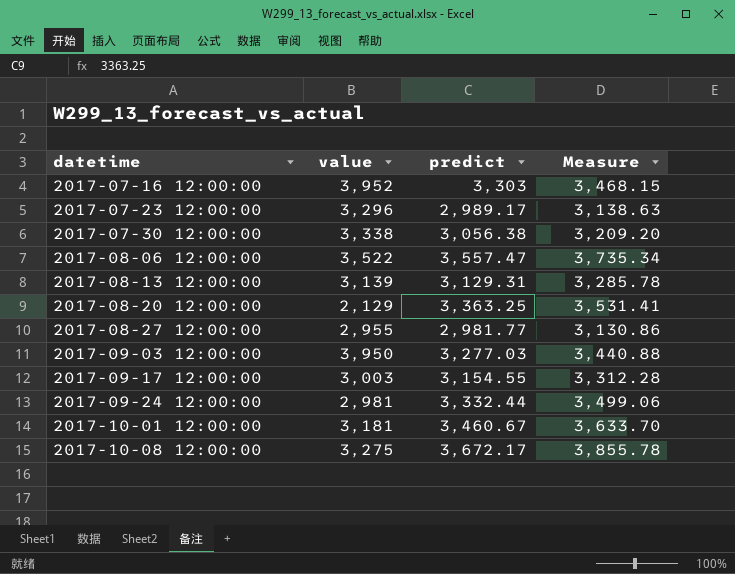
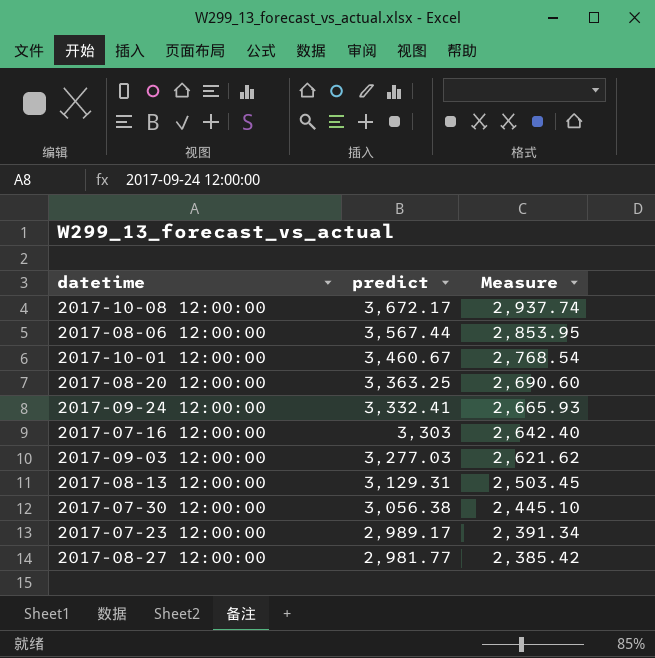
row order: datetime ascending -> predict descending
column value | position: 2 -> none
column Measure | formula: [predict] * 1.05 -> [predict] * 0.8
row 2017-09-17 12:00:00: 3,003 | 3,154.55 | 3,312.28 -> none
2017-08-06 12:00:00 | predict: 3,557.47 -> 3,567.44
2017-09-24 12:00:00 | predict: 3,332.44 -> 3,332.41

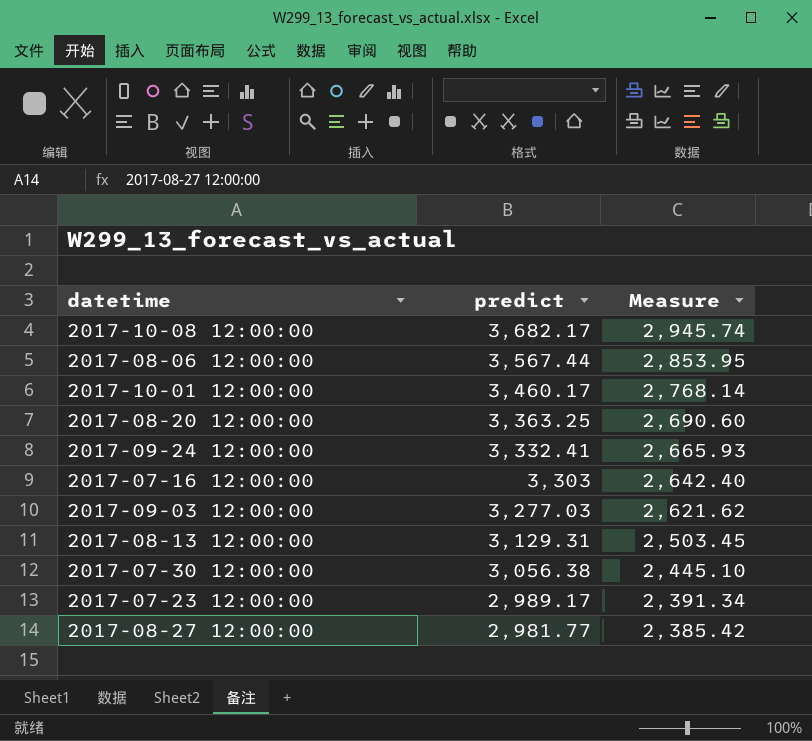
2017-10-08 12:00:00 | predict: 3,672.17 -> 3,682.17
2017-10-08 12:00:00 | Measure: 2,937.74 -> 2,945.74
2017-10-01 12:00:00 | predict: 3,460.67 -> 3,460.17
2017-10-01 12:00:00 | Measure: 2,768.54 -> 2,768.14

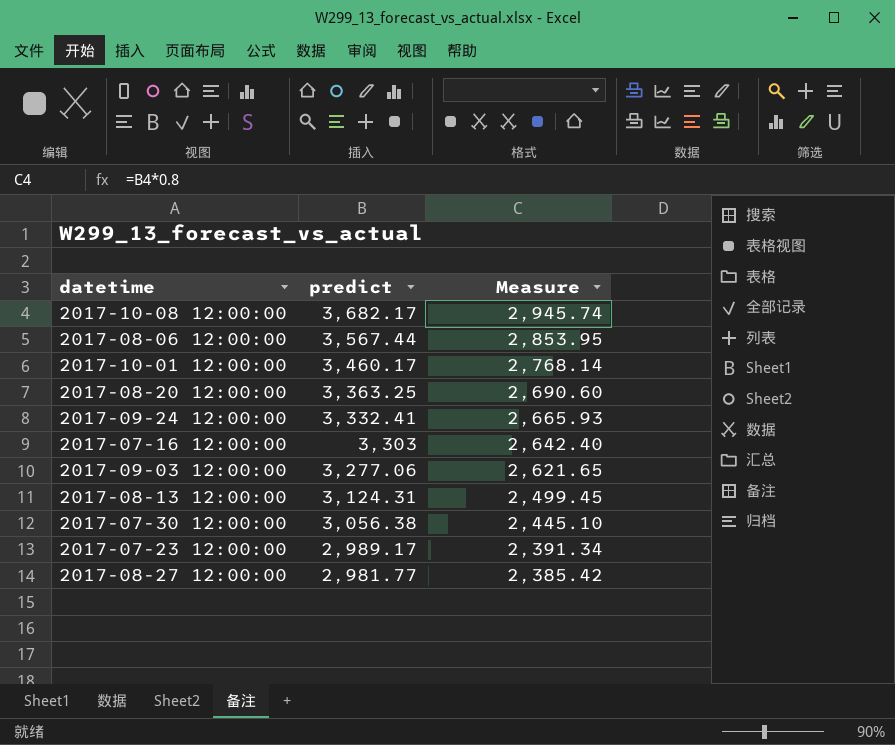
2017-09-03 12:00:00 | predict: 3,277.03 -> 3,277.06
2017-09-03 12:00:00 | Measure: 2,621.62 -> 2,621.65
2017-08-13 12:00:00 | predict: 3,129.31 -> 3,124.31
2017-08-13 12:00:00 | Measure: 2,503.45 -> 2,499.45

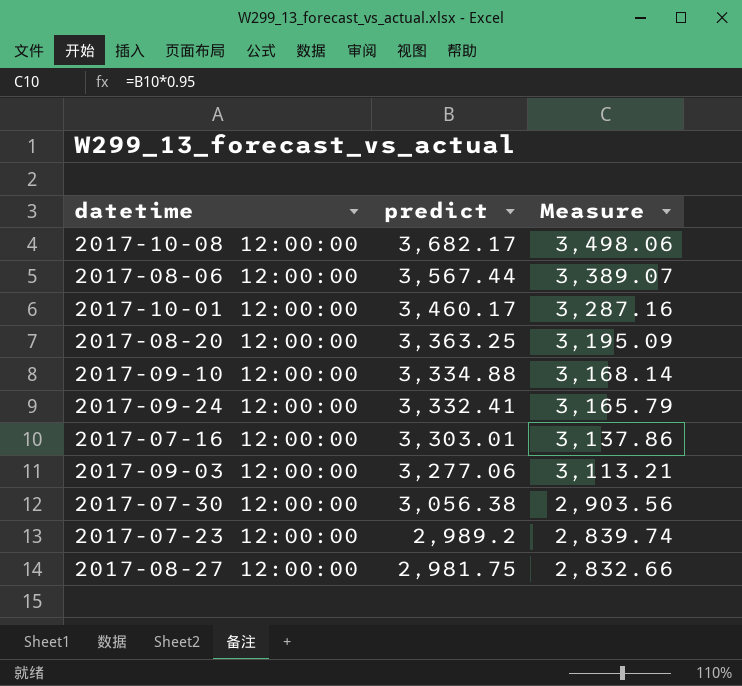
column Measure | formula: [predict] * 0.8 -> [predict] * 0.95
row 2017-08-13 12:00:00: 3,124.31 | 2,499.45 -> none
row 2017-09-10 12:00:00: none -> 3,334.88 | 3,168.14
2017-07-16 12:00:00 | predict: 3,303 -> 3,303.01
2017-07-23 12:00:00 | predict: 2,989.17 -> 2,989.2
2017-08-27 12:00:00 | predict: 2,981.77 -> 2,981.75

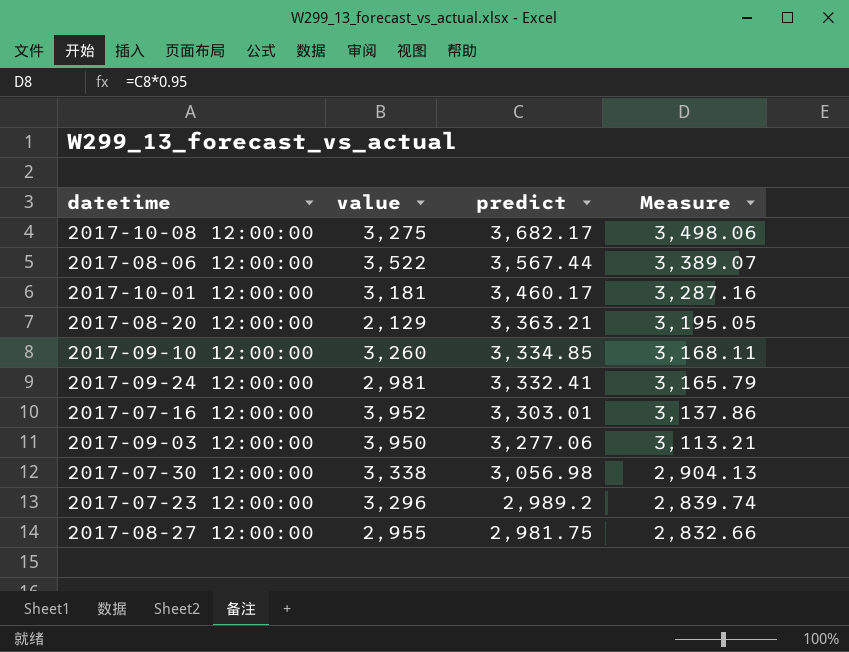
column value | position: none -> 2
2017-08-20 12:00:00 | predict: 3,363.25 -> 3,363.21
2017-08-20 12:00:00 | Measure: 3,195.09 -> 3,195.05
2017-09-10 12:00:00 | predict: 3,334.88 -> 3,334.85
2017-09-10 12:00:00 | Measure: 3,168.14 -> 3,168.11
2017-07-30 12:00:00 | predict: 3,056.38 -> 3,056.98
2017-07-30 12:00:00 | Measure: 2,903.56 -> 2,904.13

